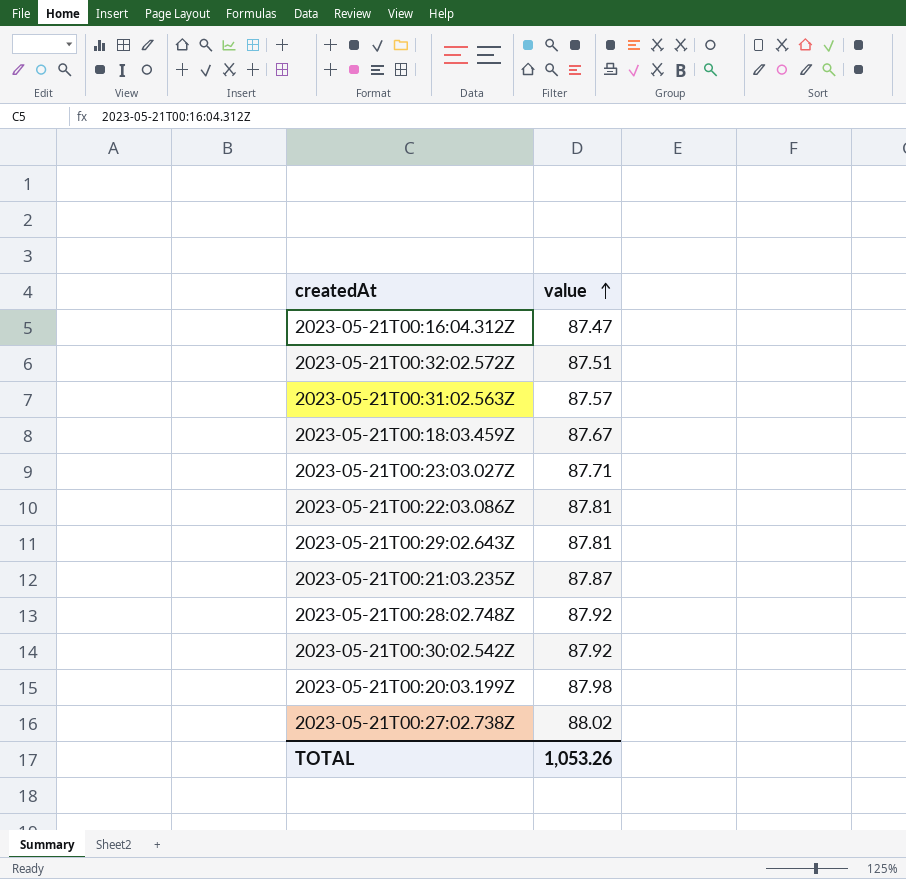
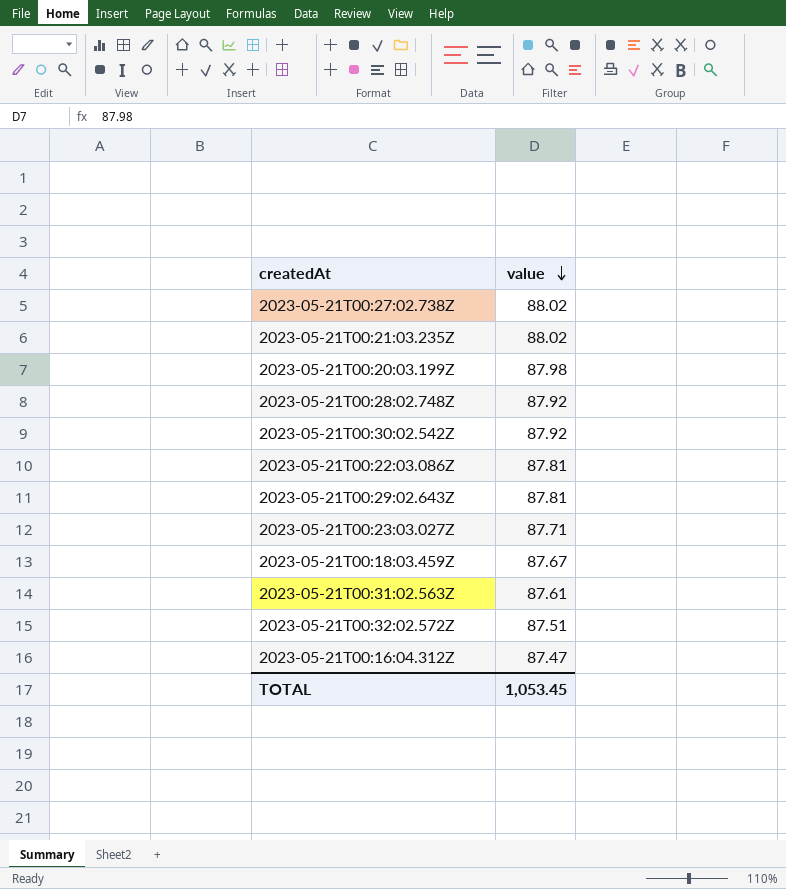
row order: value ascending -> value descending
2023-05-21T00:21:03.235Z | value: 87.87 -> 88.02
2023-05-21T00:31:02.563Z | value: 87.57 -> 87.61
TOTAL | value: 1,053.26 -> 1,053.45

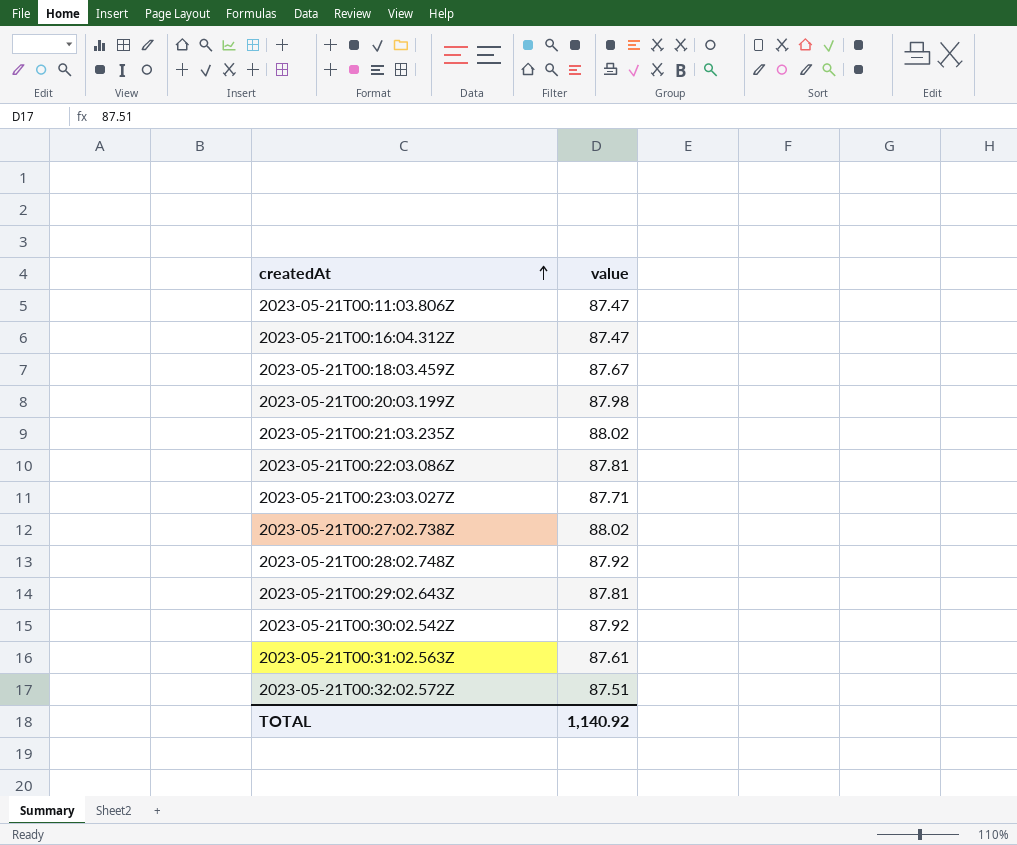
row order: value descending -> createdAt ascending
row 2023-05-21T00:11:03.806Z: none -> 87.47
TOTAL | value: 1,053.45 -> 1,140.92

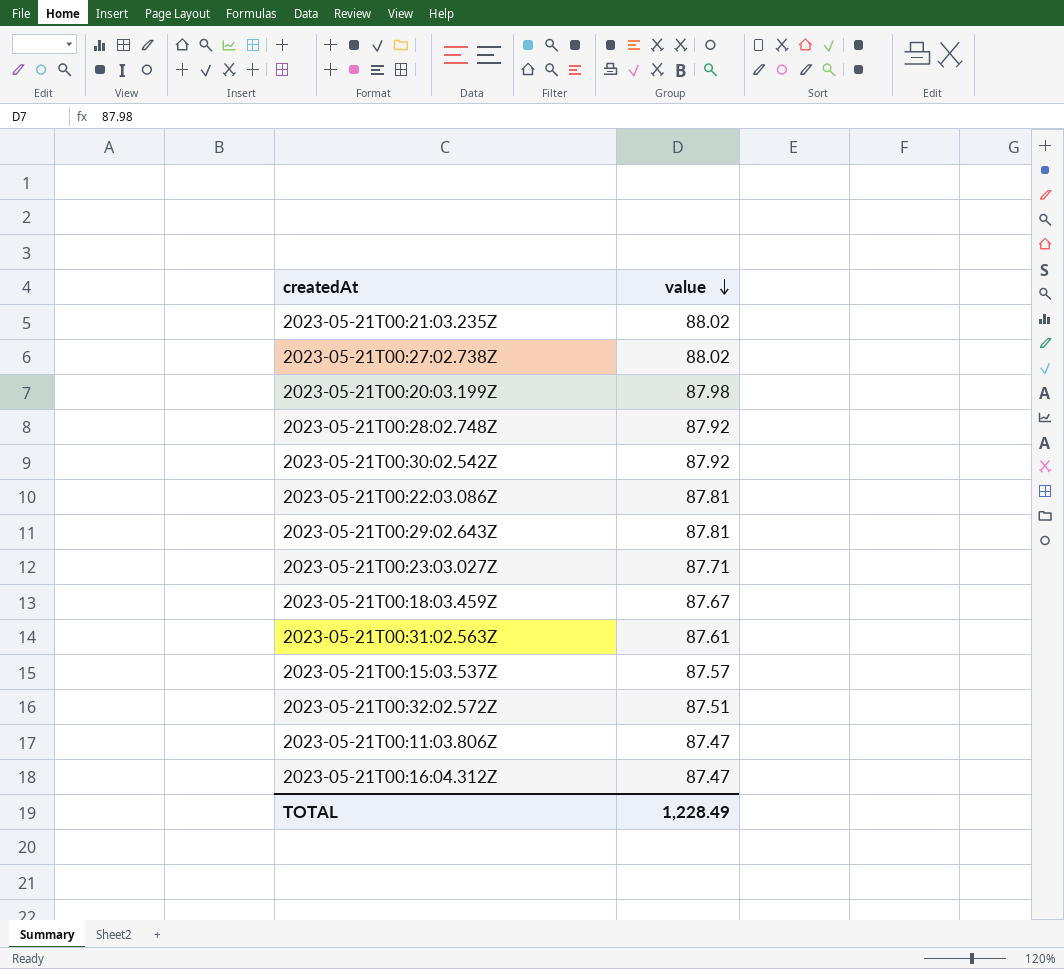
row order: createdAt ascending -> value descending
row 2023-05-21T00:15:03.537Z: none -> 87.57
TOTAL | value: 1,140.92 -> 1,228.49

